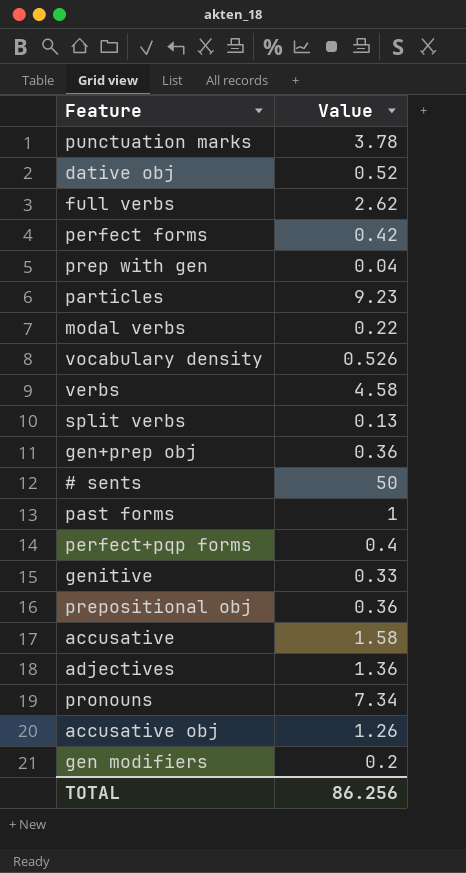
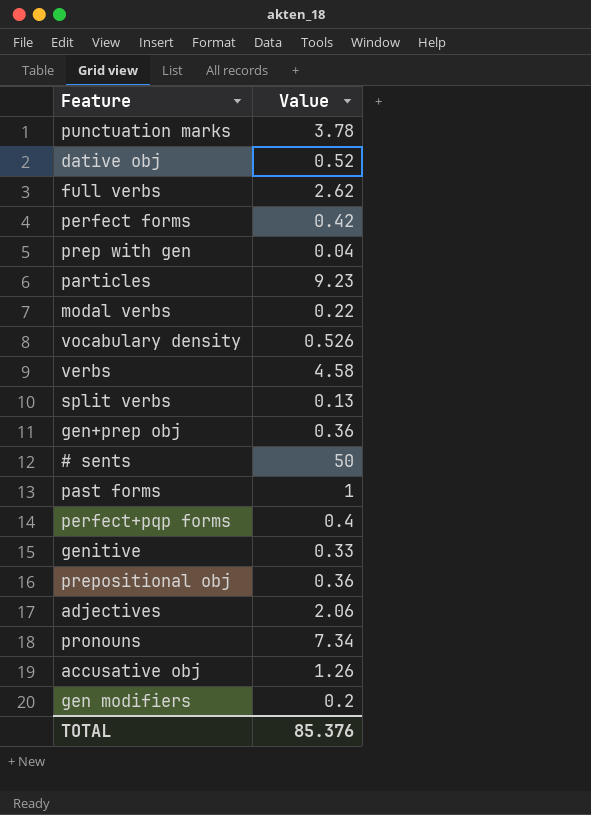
row accusative: 1.58 -> none
adjectives | Value: 1.36 -> 2.06
TOTAL | Value: 86.256 -> 85.376

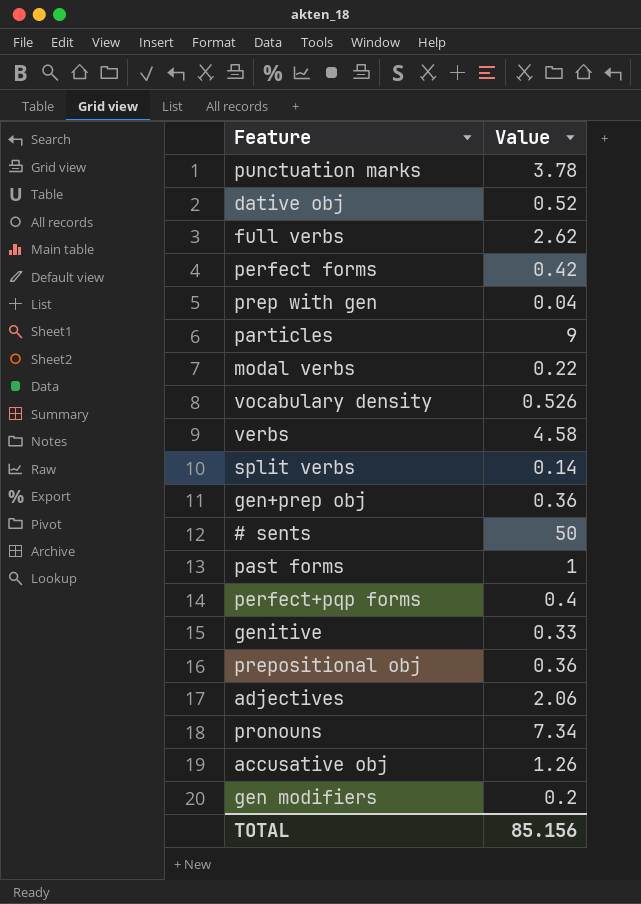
particles | Value: 9.23 -> 9
split verbs | Value: 0.13 -> 0.14
TOTAL | Value: 85.376 -> 85.156

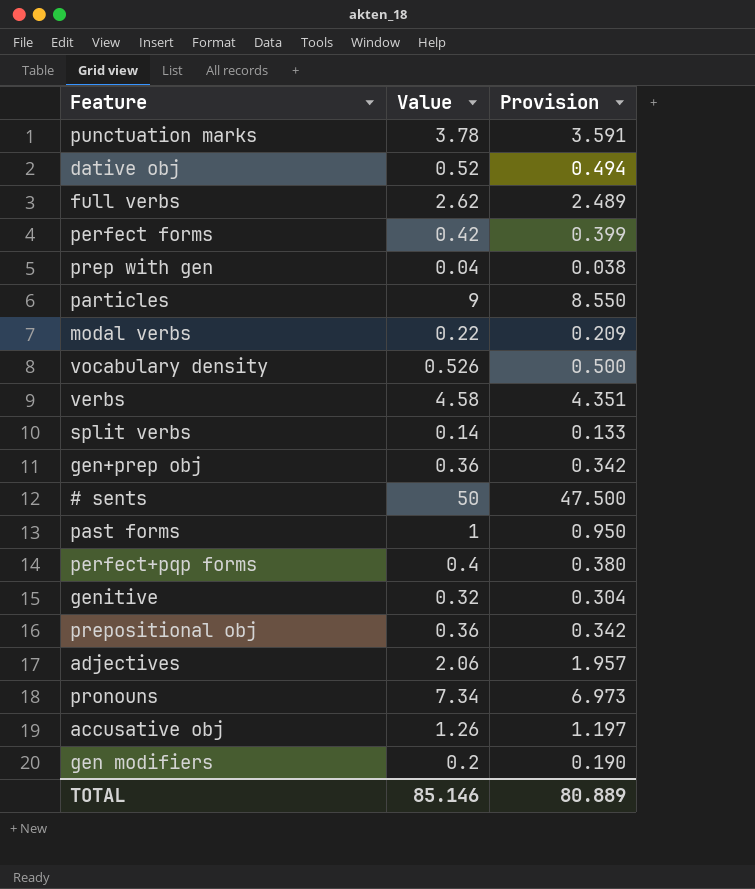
column Provision | formula: none -> [Value] * 0.95
genitive | Value: 0.33 -> 0.32
TOTAL | Value: 85.156 -> 85.146

